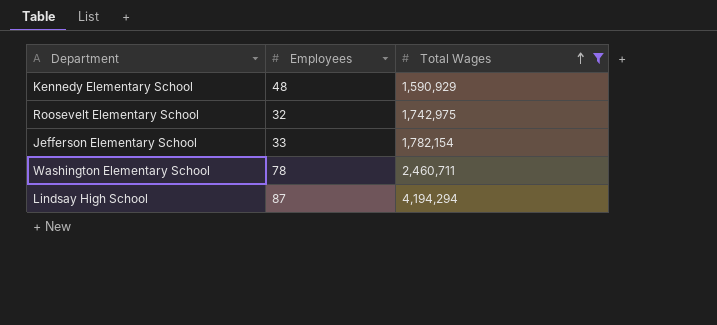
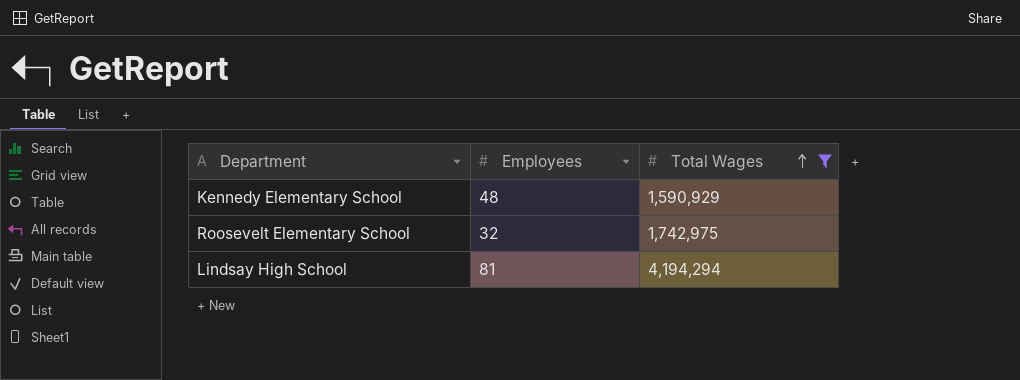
row Jefferson Elementary School: 33 | 1,782,154 -> none
row Washington Elementary School: 78 | 2,460,711 -> none
Lindsay High School | Employees: 87 -> 81

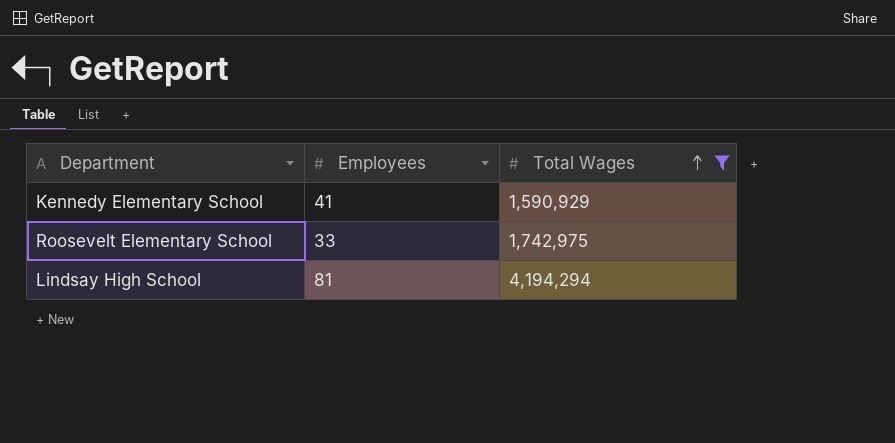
Kennedy Elementary School | Employees: 48 -> 41
Roosevelt Elementary School | Employees: 32 -> 33

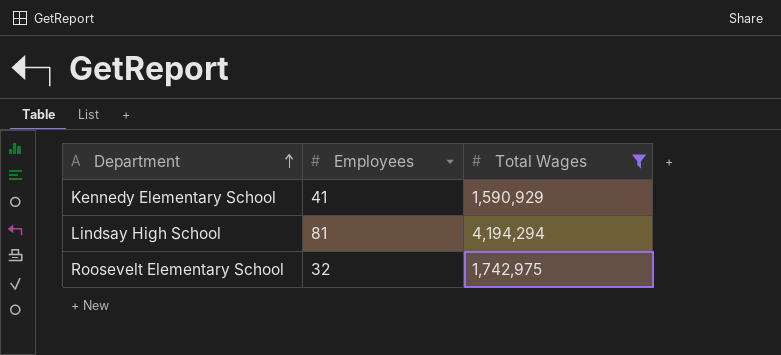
row order: Total Wages ascending -> Department ascending
Roosevelt Elementary School | Employees: 33 -> 32

